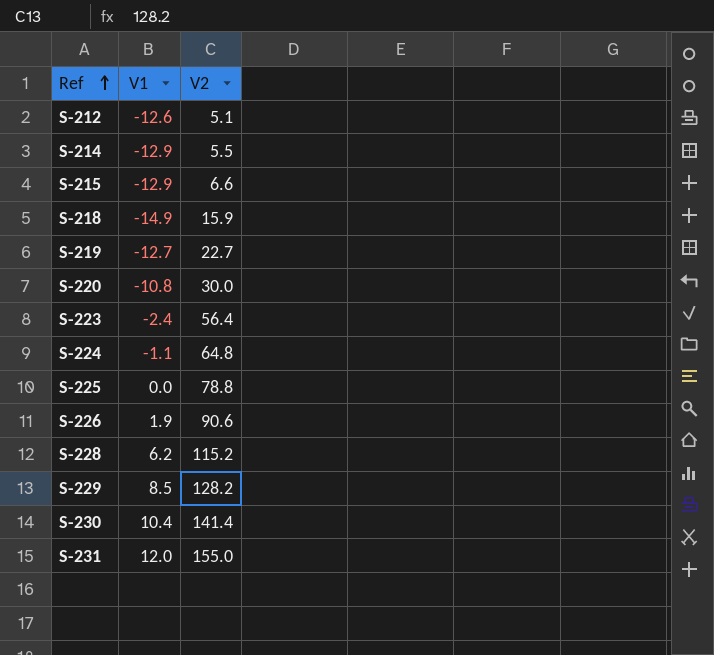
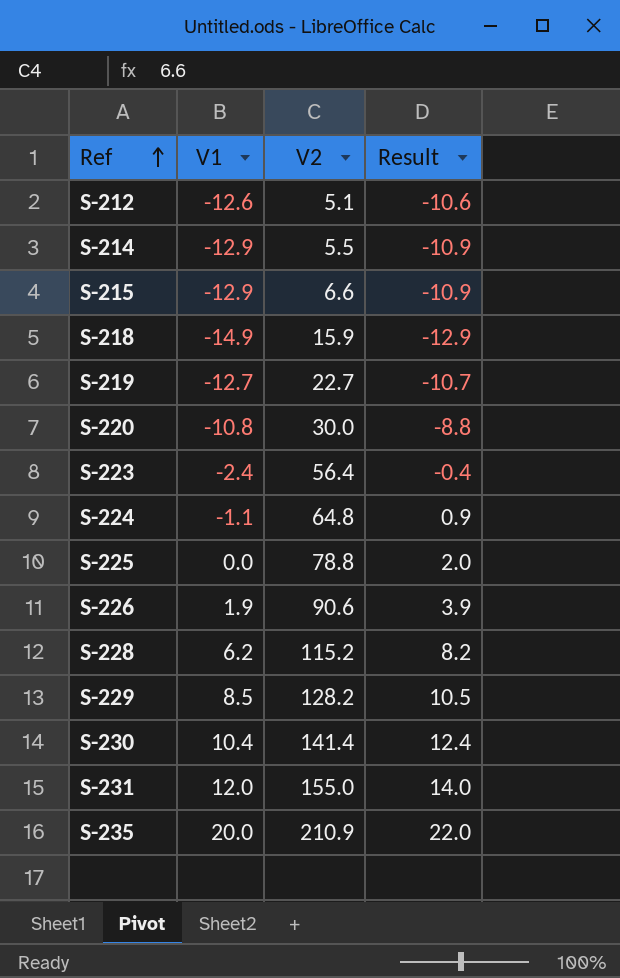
column Result | formula: none -> [V1] + 2
row S-235: none -> 20.0 | 210.9 | 22.0

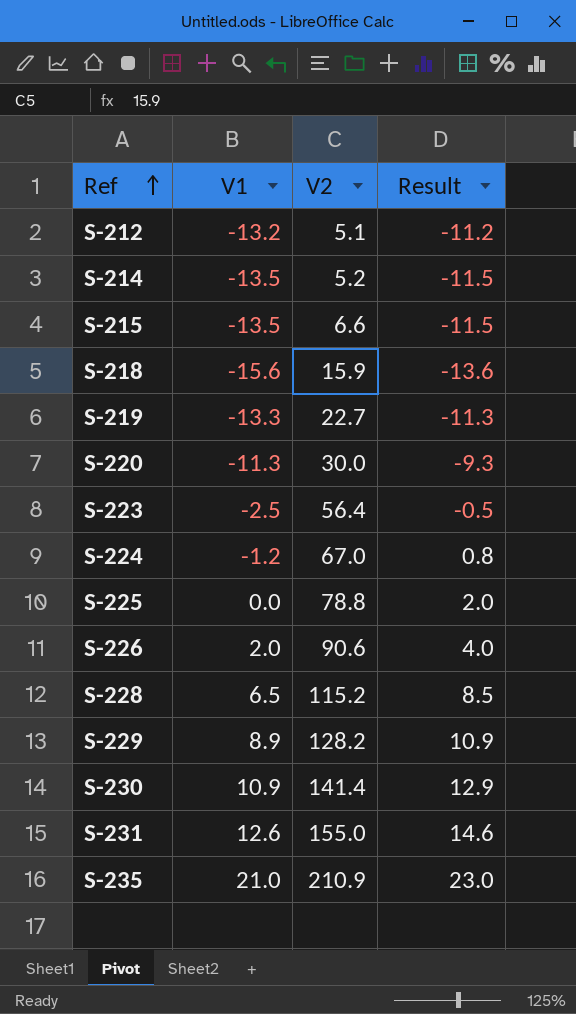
S-212 | V1: -12.6 -> -13.2
S-212 | Result: -10.6 -> -11.2
S-214 | V1: -12.9 -> -13.5
S-214 | V2: 5.5 -> 5.2
S-214 | Result: -10.9 -> -11.5
S-215 | V1: -12.9 -> -13.5
S-215 | Result: -10.9 -> -11.5
S-218 | V1: -14.9 -> -15.6
S-218 | Result: -12.9 -> -13.6
S-219 | V1: -12.7 -> -13.3
S-219 | Result: -10.7 -> -11.3
S-220 | V1: -10.8 -> -11.3
S-220 | Result: -8.8 -> -9.3
S-223 | V1: -2.4 -> -2.5
S-223 | Result: -0.4 -> -0.5
S-224 | V1: -1.1 -> -1.2
S-224 | V2: 64.8 -> 67.0
S-224 | Result: 0.9 -> 0.8
S-226 | V1: 1.9 -> 2.0
S-226 | Result: 3.9 -> 4.0
S-228 | V1: 6.2 -> 6.5
S-228 | Result: 8.2 -> 8.5
S-229 | V1: 8.5 -> 8.9
S-229 | Result: 10.5 -> 10.9
S-230 | V1: 10.4 -> 10.9
S-230 | Result: 12.4 -> 12.9
S-231 | V1: 12.0 -> 12.6
S-231 | Result: 14.0 -> 14.6
S-235 | V1: 20.0 -> 21.0
S-235 | Result: 22.0 -> 23.0

